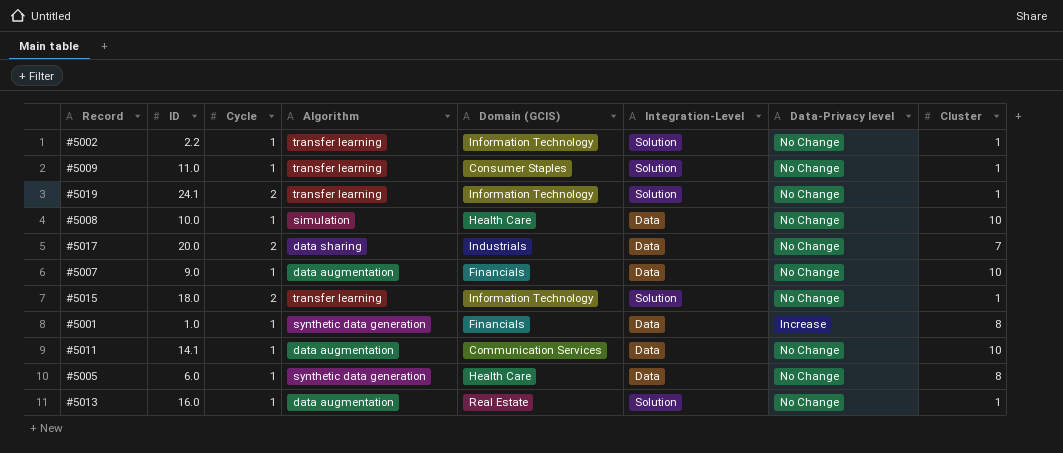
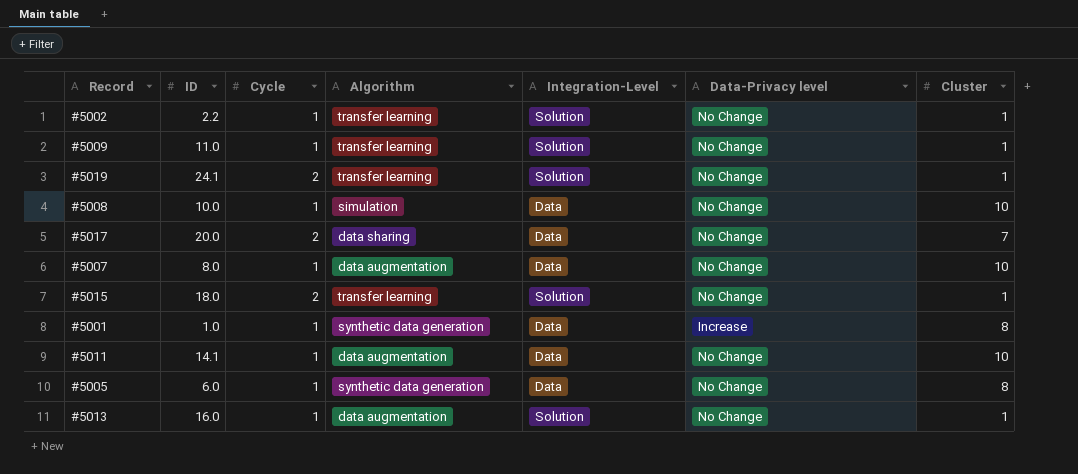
column Domain (GCIS) | position: 5 -> none
#5007 | ID: 9.0 -> 8.0

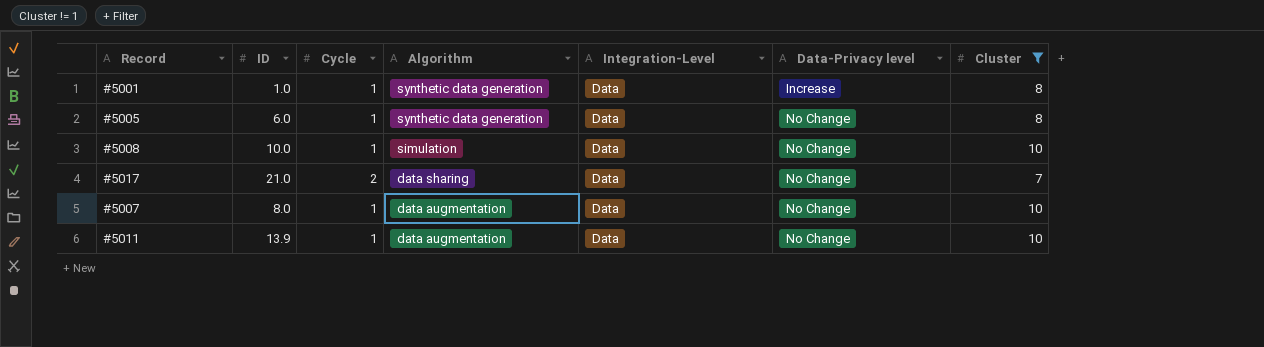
filter: none -> Cluster != 1
row order: none -> Algorithm descending
#5017 | ID: 20.0 -> 21.0
#5011 | ID: 14.1 -> 13.9

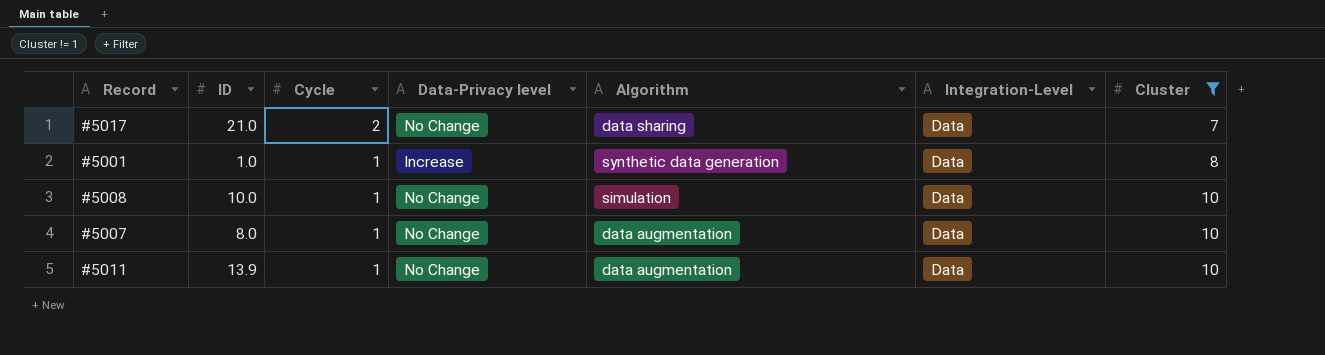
row order: Algorithm descending -> Cycle descending
column Data-Privacy level | position: 6 -> 4
row #5005: 6.0 | 1 | synthetic data generation | Data | No Change | 8 -> none

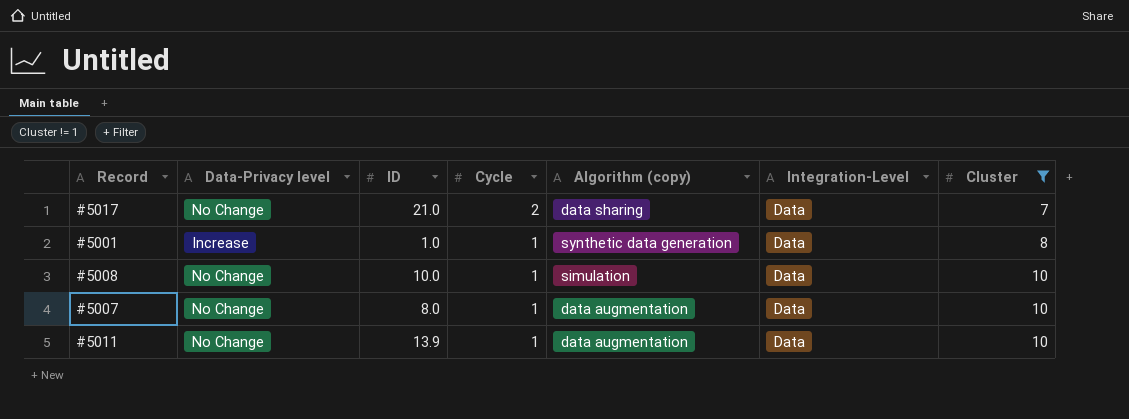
column Data-Privacy level | position: 4 -> 2
column name: Algorithm -> Algorithm (copy)

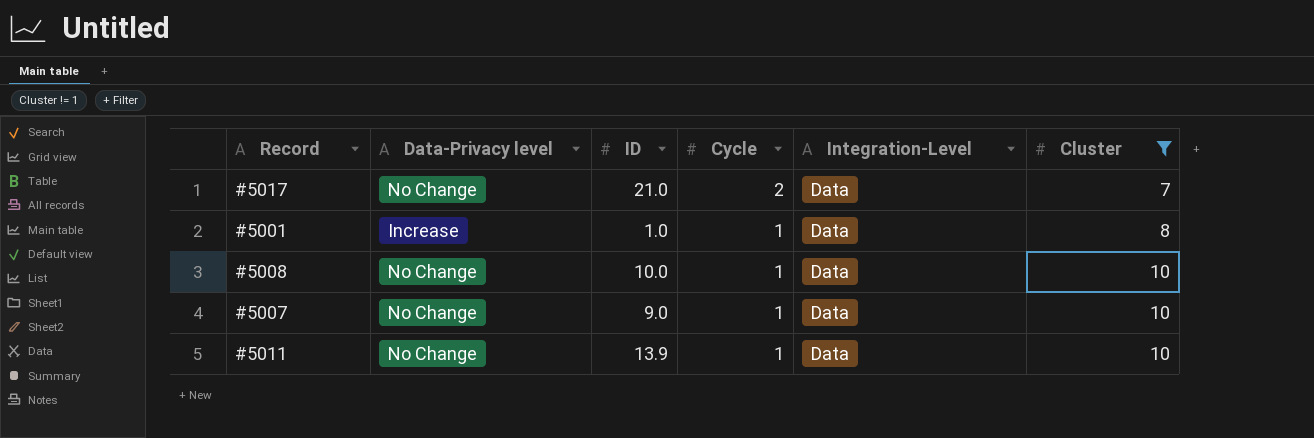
column Algorithm (copy) | position: 5 -> none
#5007 | ID: 8.0 -> 9.0

